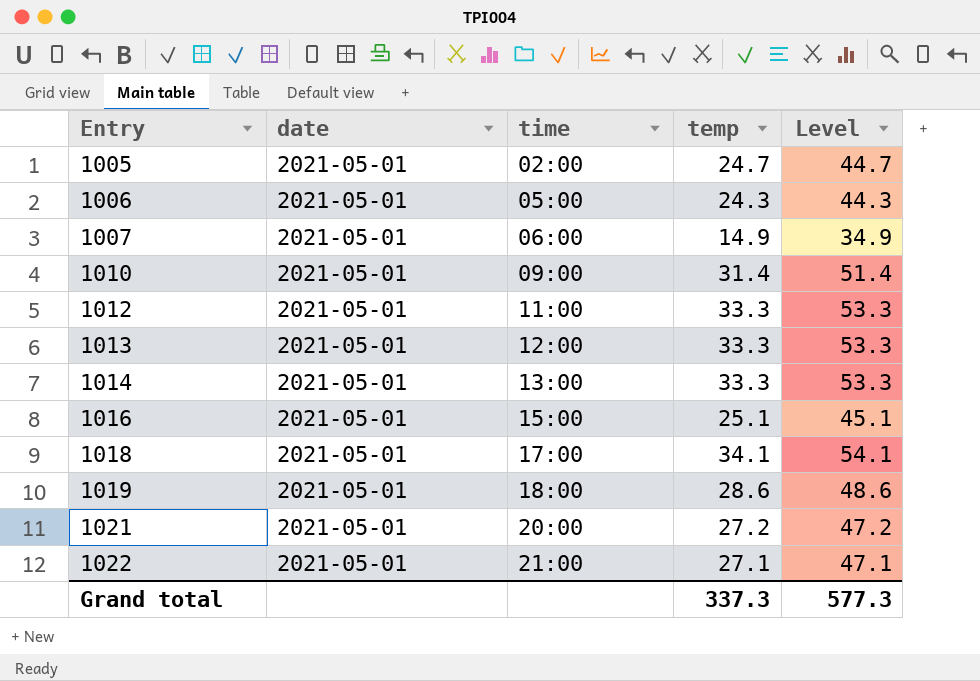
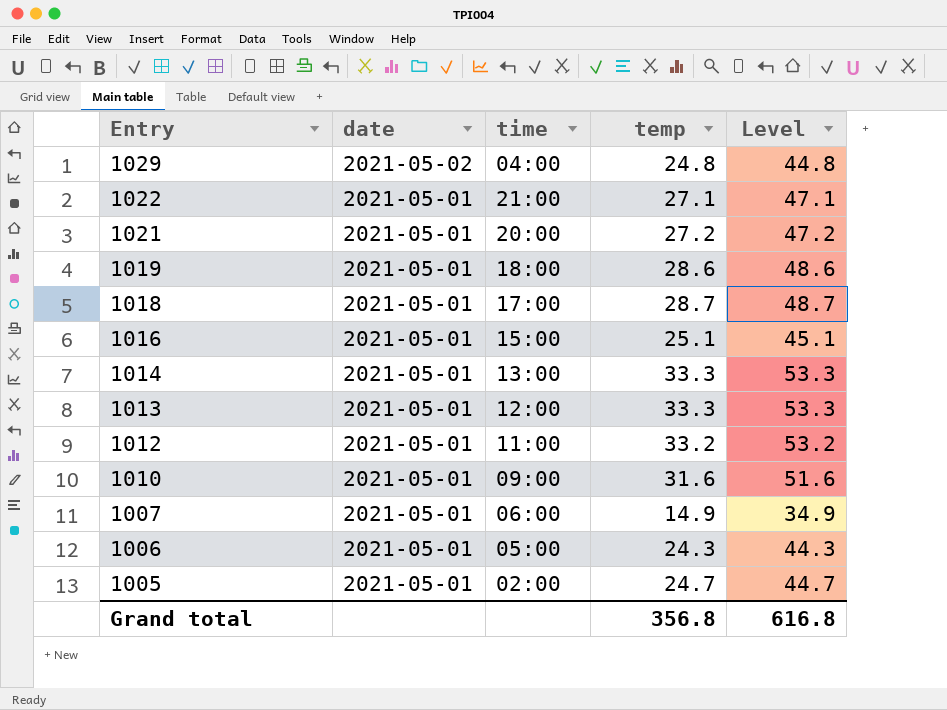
row order: Entry ascending -> Entry descending
row 1029: none -> 2021-05-02 | 04:00 | 24.8 | 44.8
1018 | temp: 34.1 -> 28.7
1018 | Level: 54.1 -> 48.7
1012 | temp: 33.3 -> 33.2
1012 | Level: 53.3 -> 53.2
1010 | temp: 31.4 -> 31.6
1010 | Level: 51.4 -> 51.6
Grand total | temp: 337.3 -> 356.8
Grand total | Level: 577.3 -> 616.8

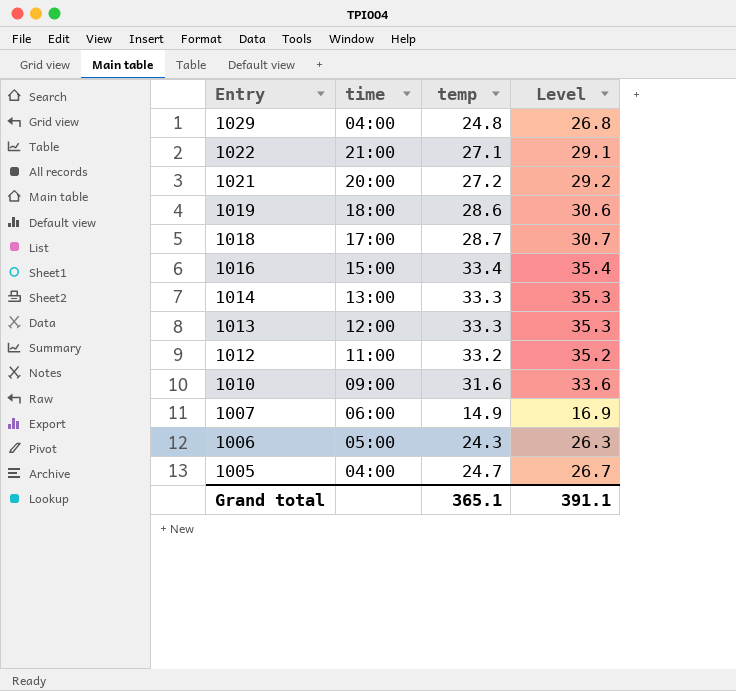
column date | position: 2 -> none
column Level | formula: [temp] + 20 -> [temp] + 2
1016 | temp: 25.1 -> 33.4
1005 | time: 02:00 -> 04:00
Grand total | temp: 356.8 -> 365.1
Grand total | Level: 616.8 -> 391.1

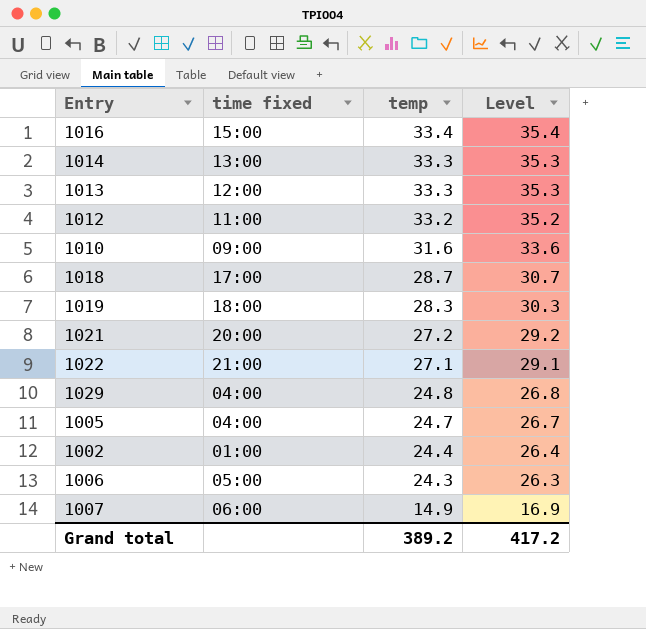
row order: Entry descending -> temp descending
column name: time -> time fixed
1019 | temp: 28.6 -> 28.3
1019 | Level: 30.6 -> 30.3
row 1002: none -> 01:00 | 24.4 | 26.4
Grand total | temp: 365.1 -> 389.2
Grand total | Level: 391.1 -> 417.2

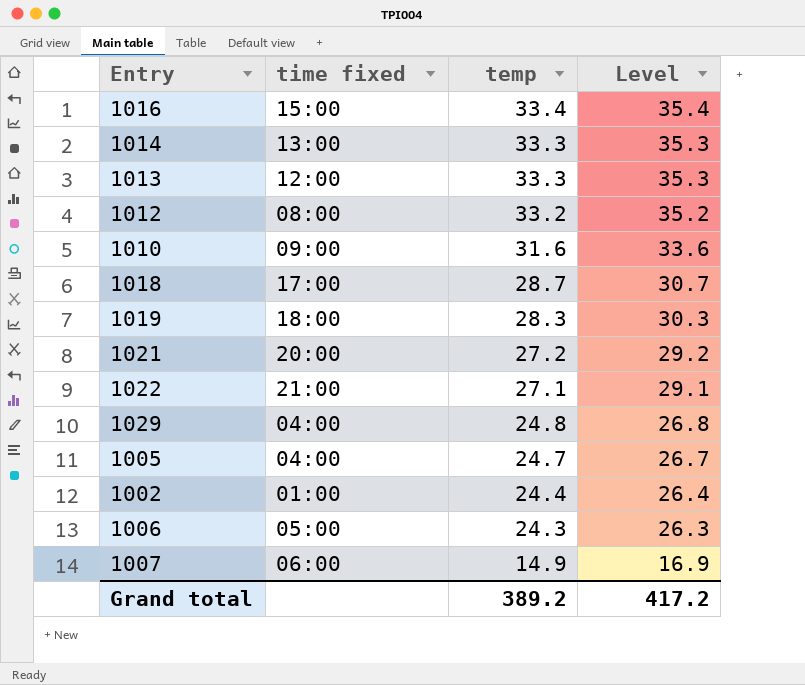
1012 | time fixed: 11:00 -> 08:00

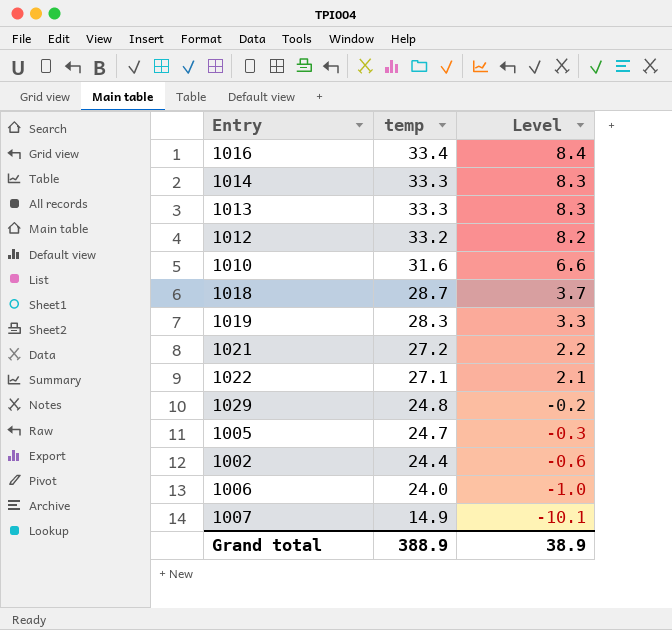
column time fixed | position: 2 -> none
column Level | formula: [temp] + 2 -> [temp] - 25
1006 | temp: 24.3 -> 24.0
Grand total | temp: 389.2 -> 388.9
Grand total | Level: 417.2 -> 38.9

